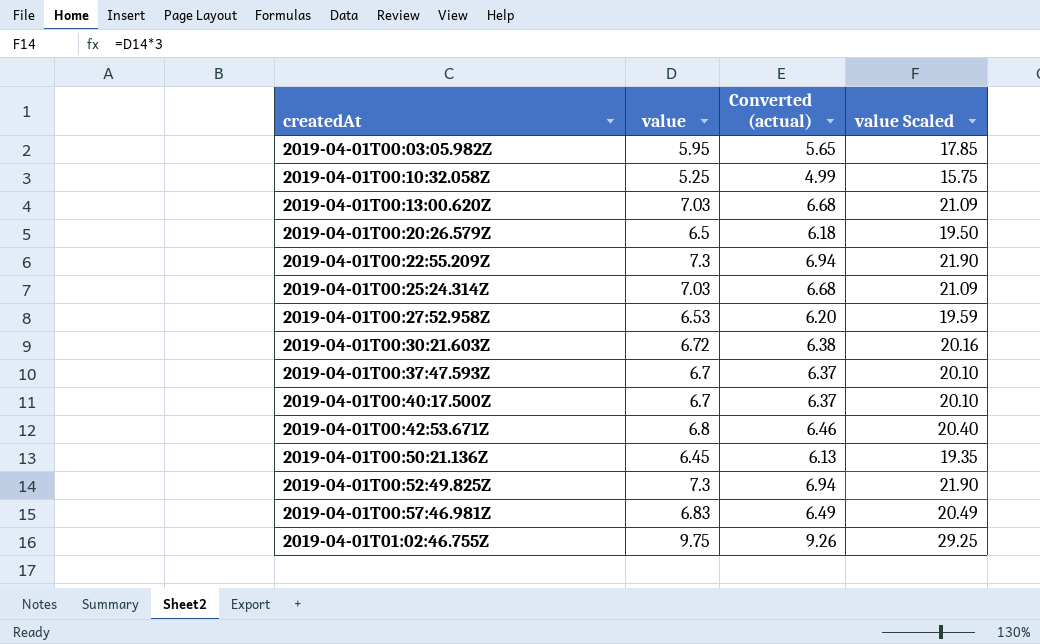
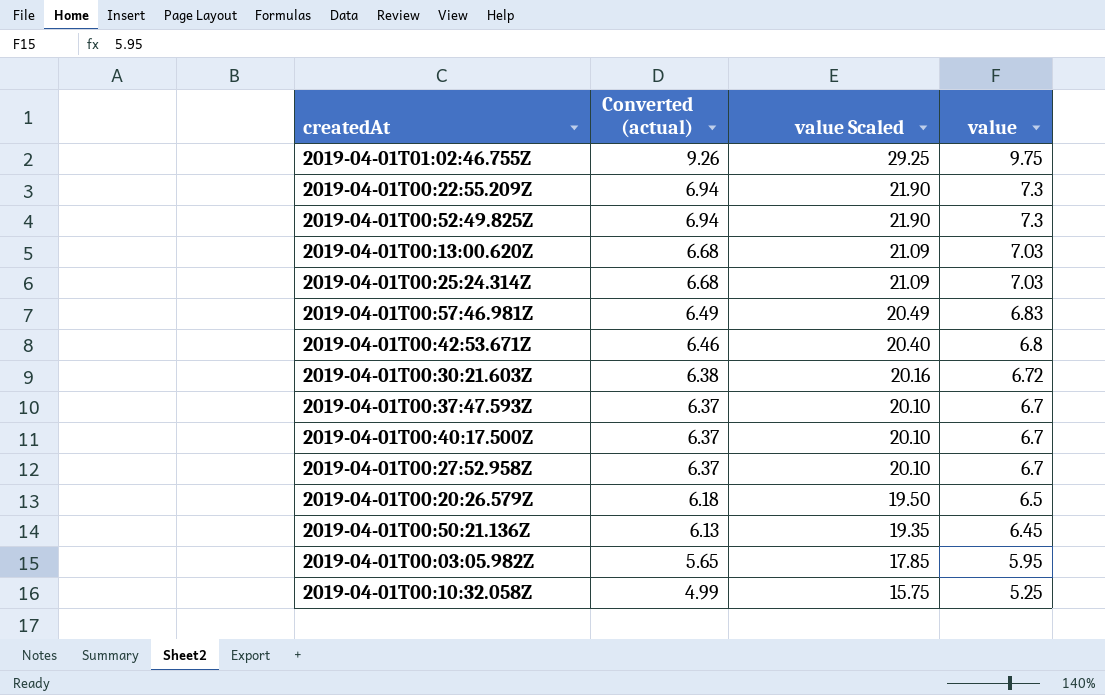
row order: createdAt ascending -> Converted (actual) descending
column value | position: 2 -> 4
2019-04-01T00:27:52.958Z | Converted (actual): 6.20 -> 6.37
2019-04-01T00:27:52.958Z | value Scaled: 19.59 -> 20.10
2019-04-01T00:27:52.958Z | value: 6.53 -> 6.7

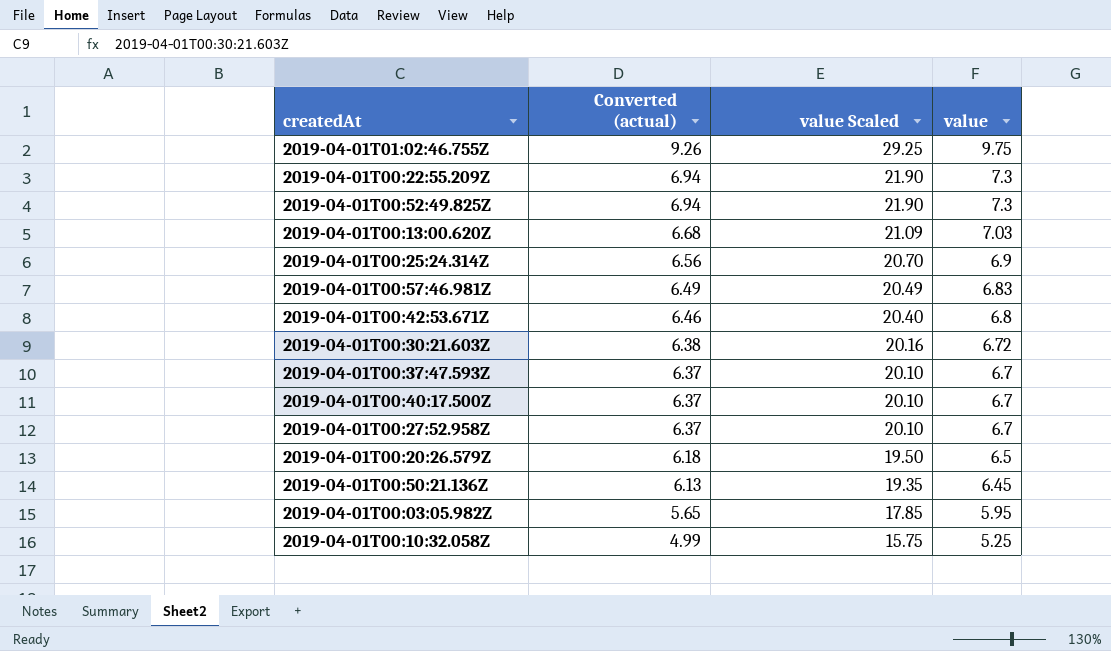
2019-04-01T00:25:24.314Z | Converted (actual): 6.68 -> 6.56
2019-04-01T00:25:24.314Z | value Scaled: 21.09 -> 20.70
2019-04-01T00:25:24.314Z | value: 7.03 -> 6.9

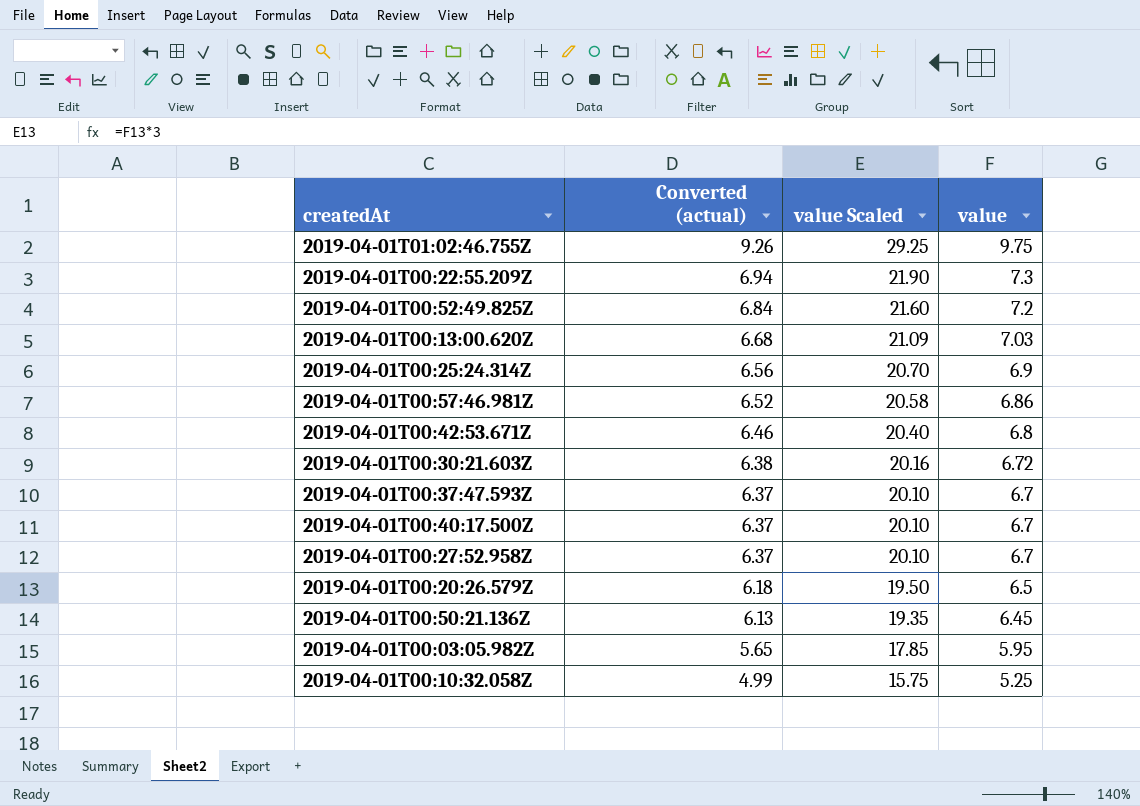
2019-04-01T00:52:49.825Z | Converted (actual): 6.94 -> 6.84
2019-04-01T00:52:49.825Z | value Scaled: 21.90 -> 21.60
2019-04-01T00:52:49.825Z | value: 7.3 -> 7.2
2019-04-01T00:57:46.981Z | Converted (actual): 6.49 -> 6.52
2019-04-01T00:57:46.981Z | value Scaled: 20.49 -> 20.58
2019-04-01T00:57:46.981Z | value: 6.83 -> 6.86

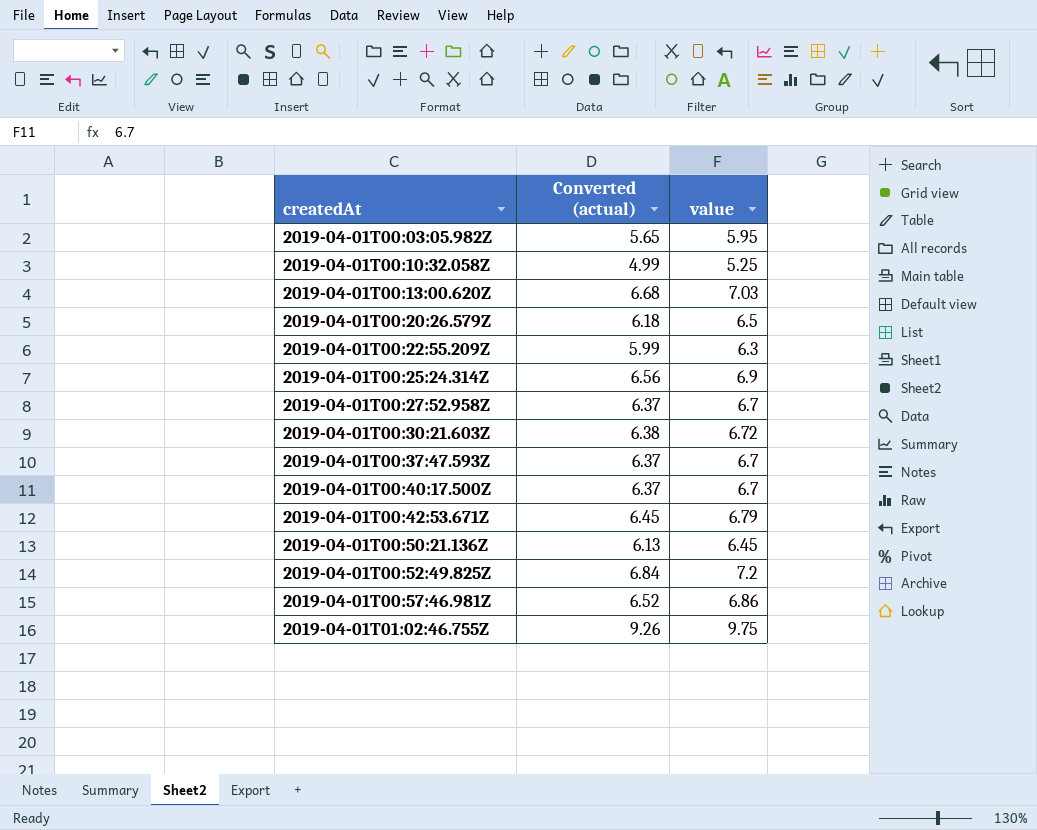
row order: Converted (actual) descending -> createdAt ascending
column value Scaled | formula: [value] * 3 -> none
2019-04-01T00:22:55.209Z | Converted (actual): 6.94 -> 5.99
2019-04-01T00:22:55.209Z | value: 7.3 -> 6.3
2019-04-01T00:42:53.671Z | Converted (actual): 6.46 -> 6.45
2019-04-01T00:42:53.671Z | value: 6.8 -> 6.79

